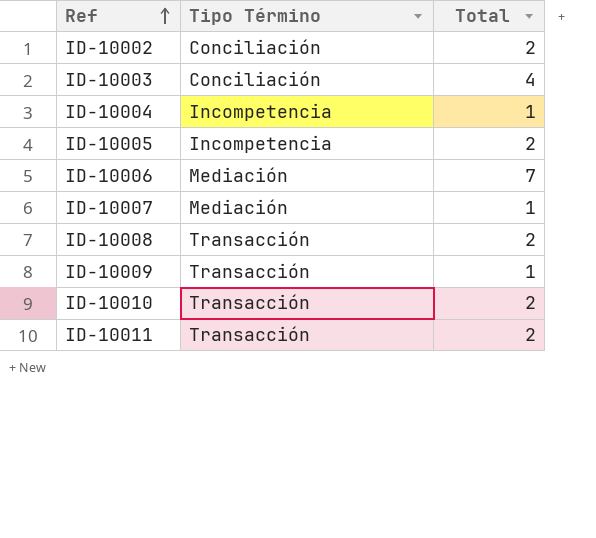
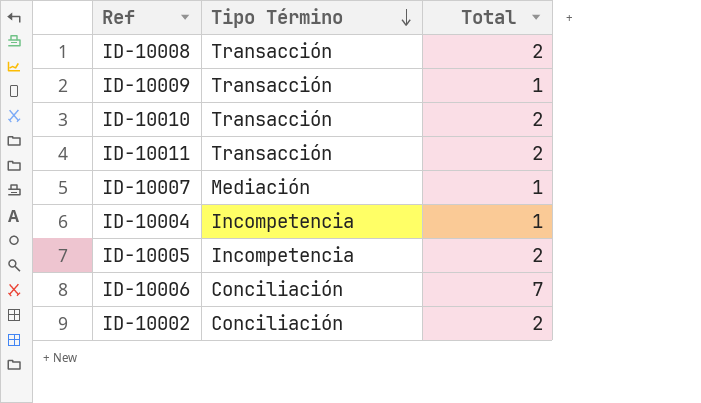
row order: Ref ascending -> Tipo Término descending
row ID-10003: Conciliación | 4 -> none
ID-10006 | Tipo Término: Mediación -> Conciliación

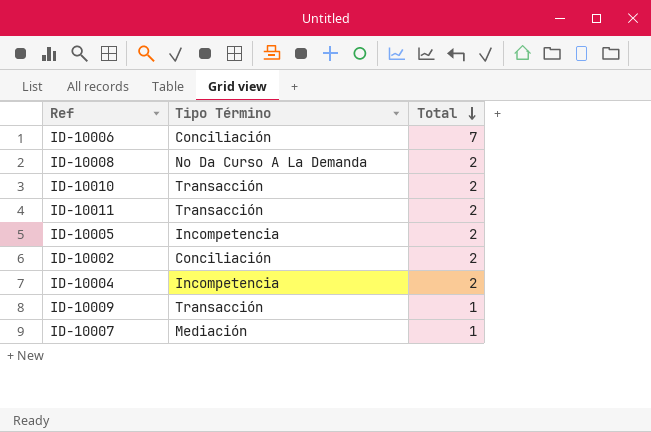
row order: Tipo Término descending -> Total descending
ID-10008 | Tipo Término: Transacción -> No Da Curso A La Demanda
ID-10004 | Total: 1 -> 2

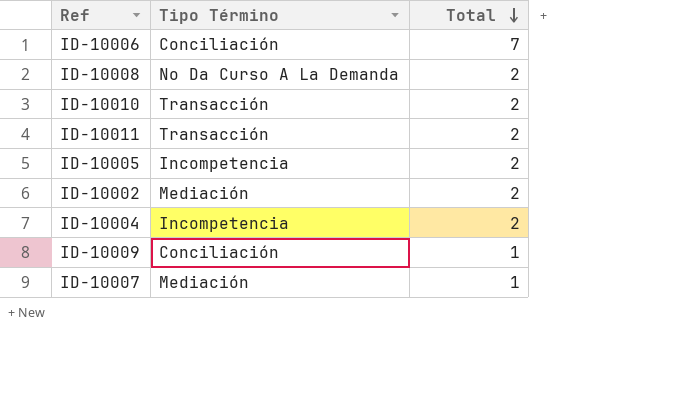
ID-10002 | Tipo Término: Conciliación -> Mediación
ID-10009 | Tipo Término: Transacción -> Conciliación

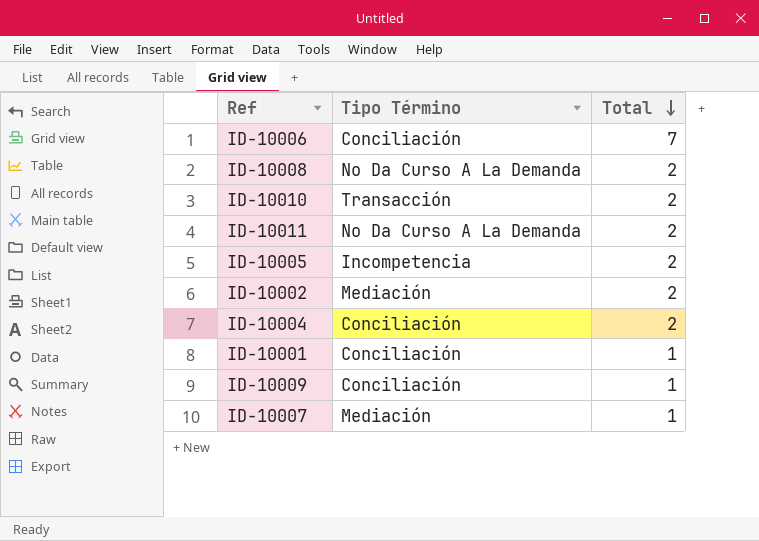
ID-10011 | Tipo Término: Transacción -> No Da Curso A La Demanda
ID-10004 | Tipo Término: Incompetencia -> Conciliación
row ID-10001: none -> Conciliación | 1

